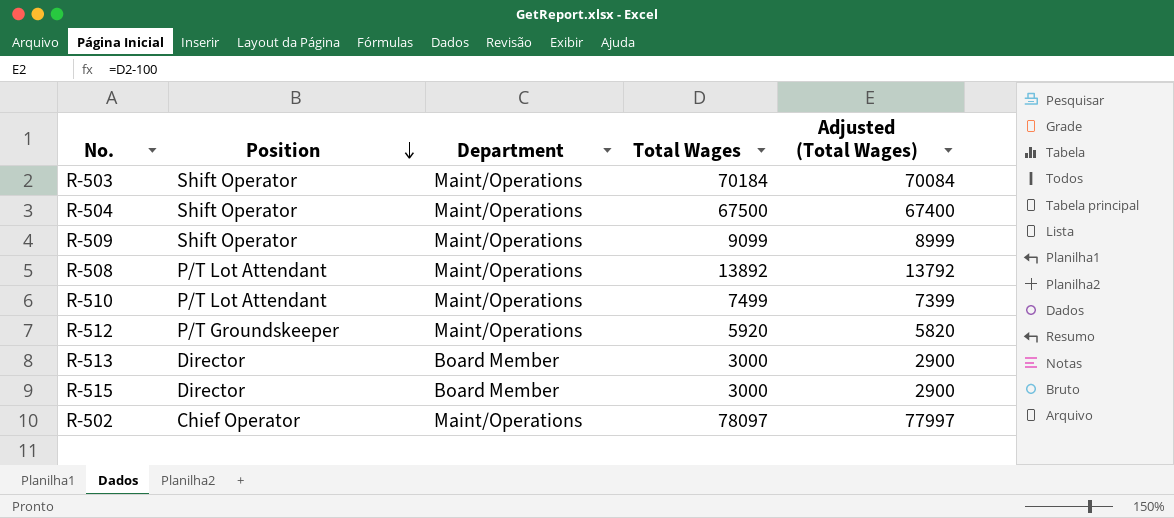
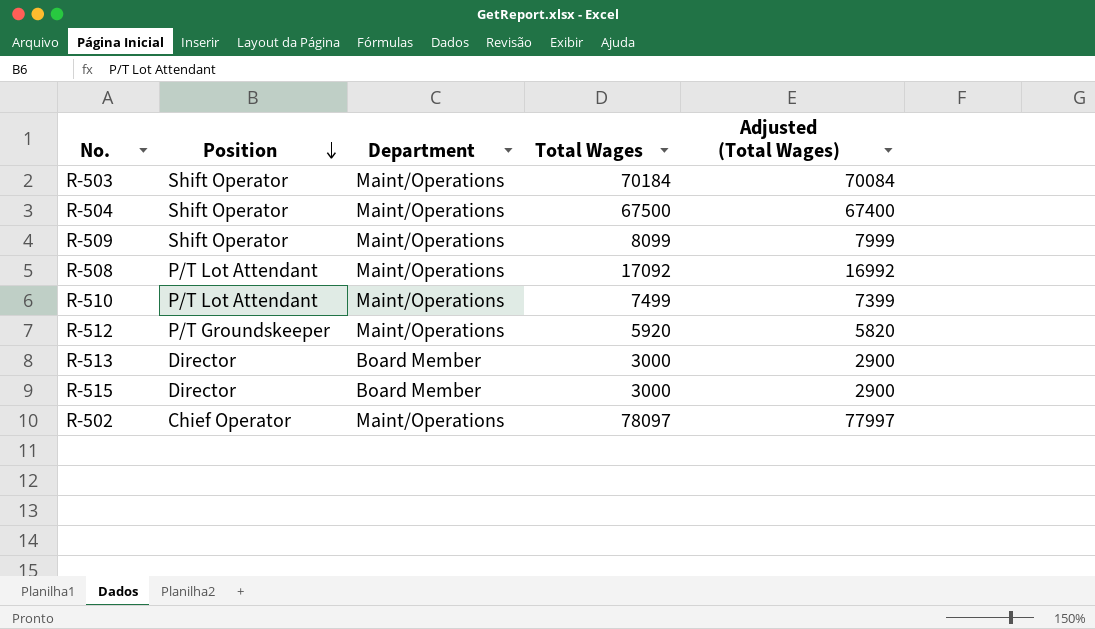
R-509 | Total Wages: 9099 -> 8099
R-509 | Adjusted (Total Wages): 8999 -> 7999
R-508 | Total Wages: 13892 -> 17092
R-508 | Adjusted (Total Wages): 13792 -> 16992

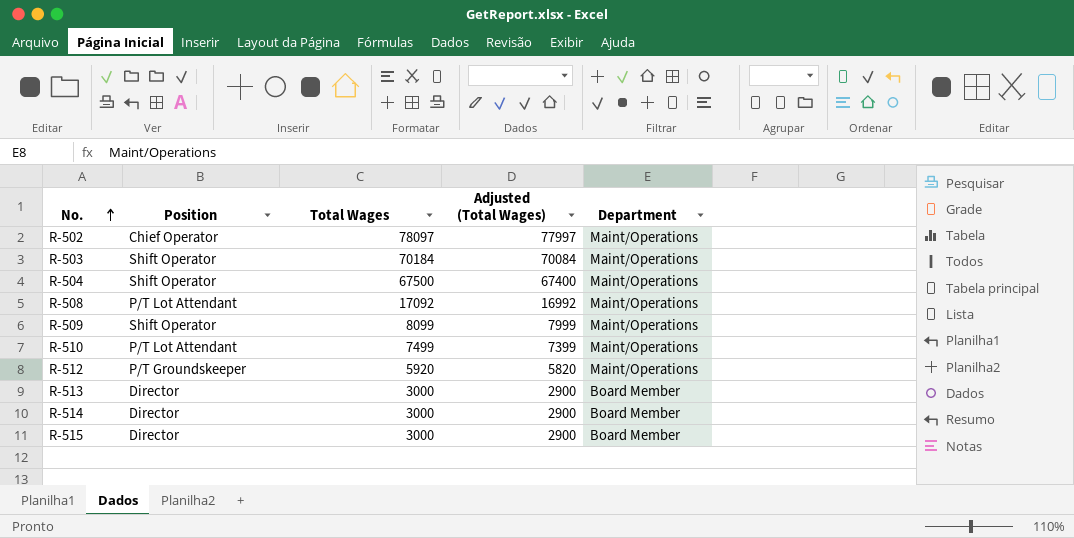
row order: Position descending -> No. ascending
column Department | position: 3 -> 5
row R-514: none -> Director | 3000 | 2900 | Board Member

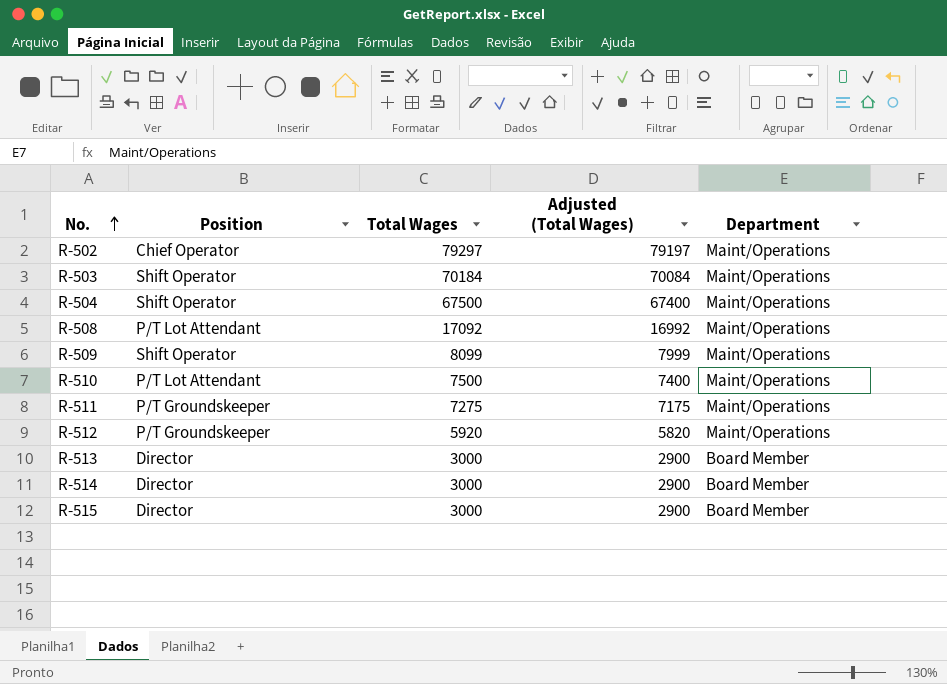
R-502 | Total Wages: 78097 -> 79297
R-502 | Adjusted (Total Wages): 77997 -> 79197
R-510 | Total Wages: 7499 -> 7500
R-510 | Adjusted (Total Wages): 7399 -> 7400
row R-511: none -> P/T Groundskeeper | 7275 | 7175 | Maint/Operations

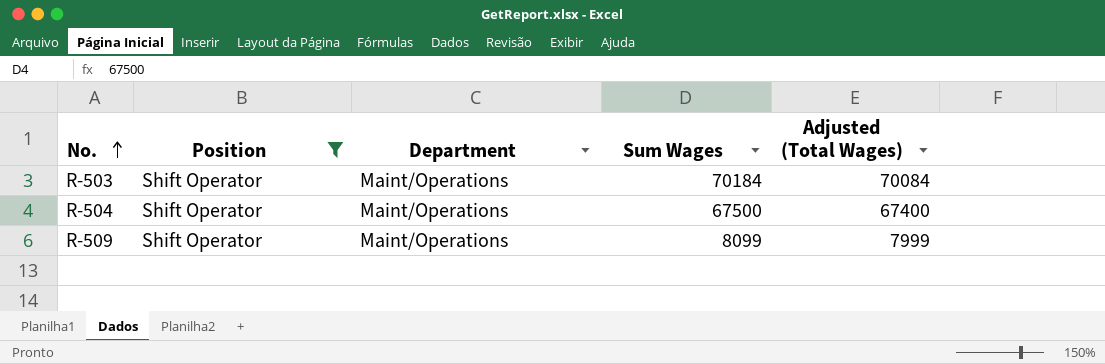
filter: none -> Position = Shift Operator
column Department | position: 5 -> 3
column name: Total Wages -> Sum Wages

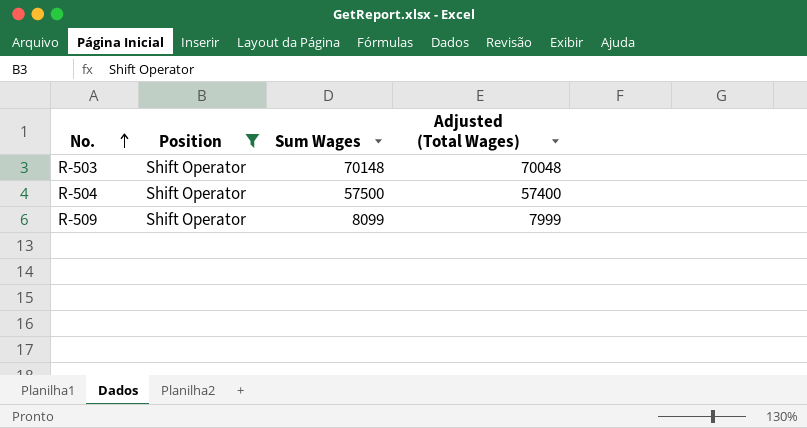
column Department | position: 3 -> none
R-503 | Sum Wages: 70184 -> 70148
R-503 | Adjusted (Total Wages): 70084 -> 70048
R-504 | Sum Wages: 67500 -> 57500
R-504 | Adjusted (Total Wages): 67400 -> 57400

